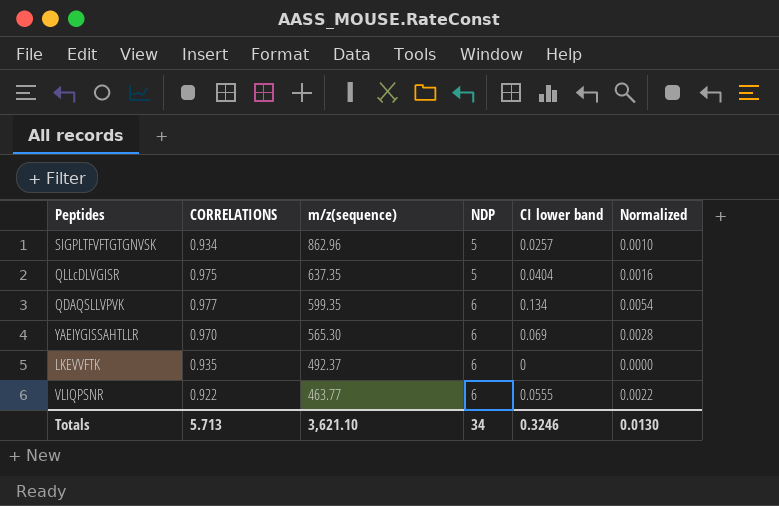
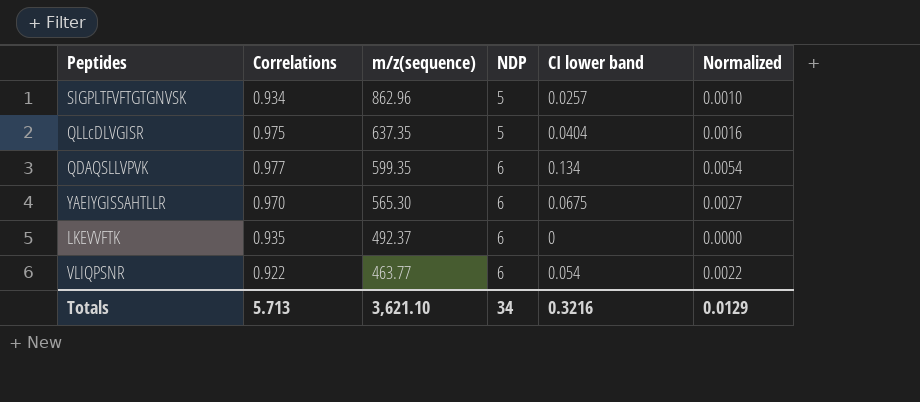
column name: CORRELATIONS -> Correlations
YAEIYGISSAHTLLR | CI lower band: 0.069 -> 0.0675
YAEIYGISSAHTLLR | Normalized: 0.0028 -> 0.0027
VLIQPSNR | CI lower band: 0.0555 -> 0.054
Totals | CI lower band: 0.3246 -> 0.3216
Totals | Normalized: 0.0130 -> 0.0129

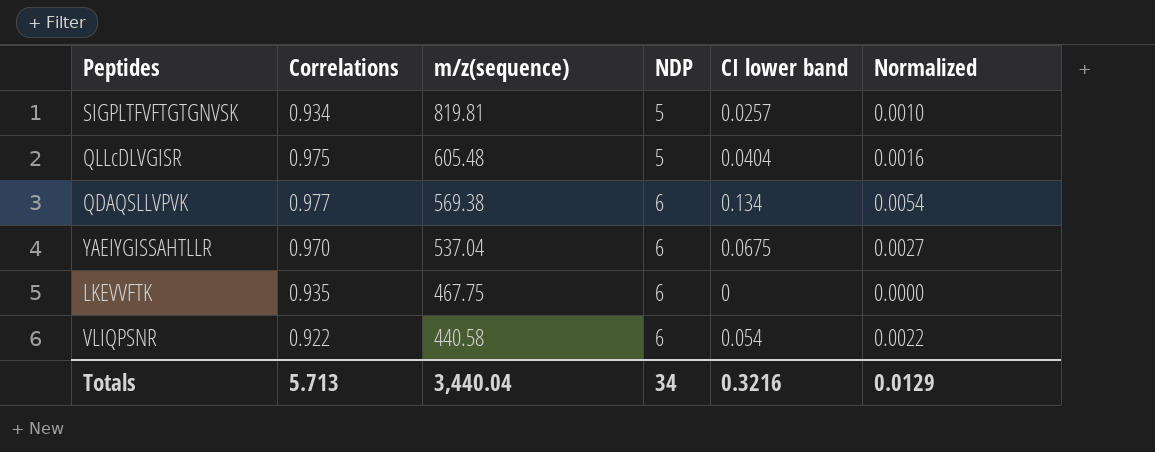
SIGPLTFVFTGTGNVSK | m/z(sequence): 862.96 -> 819.81
QLLcDLVGISR | m/z(sequence): 637.35 -> 605.48
QDAQSLLVPVK | m/z(sequence): 599.35 -> 569.38
YAEIYGISSAHTLLR | m/z(sequence): 565.30 -> 537.04
LKEVVFTK | m/z(sequence): 492.37 -> 467.75
VLIQPSNR | m/z(sequence): 463.77 -> 440.58
Totals | m/z(sequence): 3,621.10 -> 3,440.04

